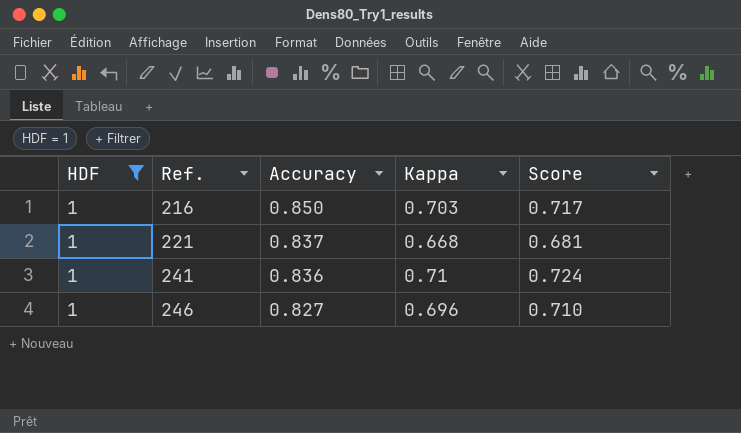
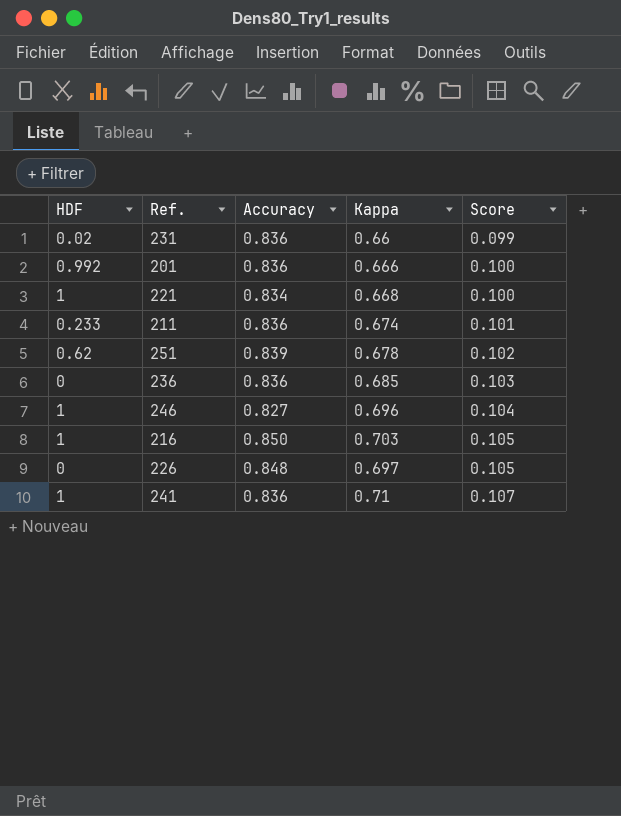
filter: HDF = 1 -> none
row order: Ref. ascending -> Score ascending
column Score | formula: [Kappa] * 1.02 -> [Kappa] * 0.15
221 | Accuracy: 0.837 -> 0.834

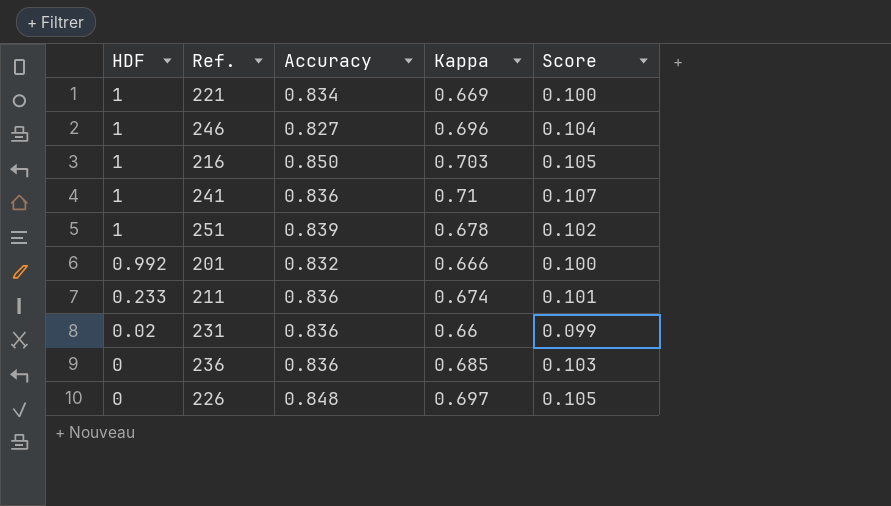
row order: Score ascending -> HDF descending
221 | Kappa: 0.668 -> 0.669
251 | HDF: 0.62 -> 1
201 | Accuracy: 0.836 -> 0.832

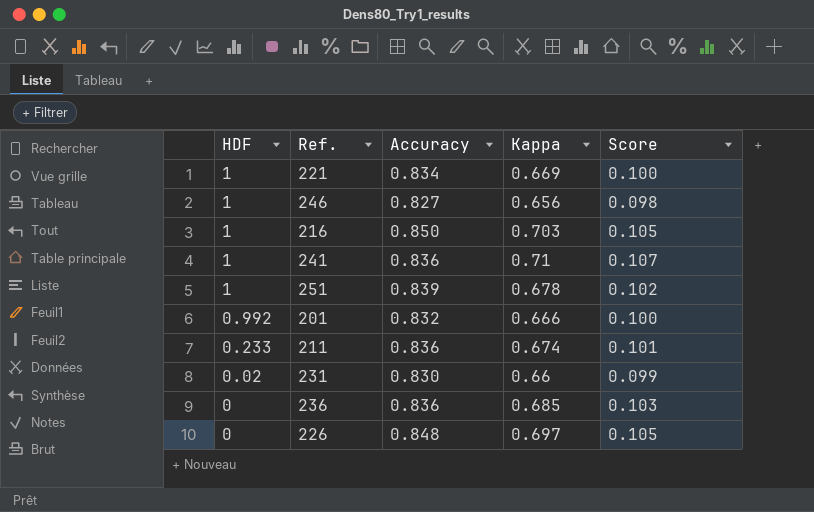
246 | Kappa: 0.696 -> 0.656
246 | Score: 0.104 -> 0.098
231 | Accuracy: 0.836 -> 0.830

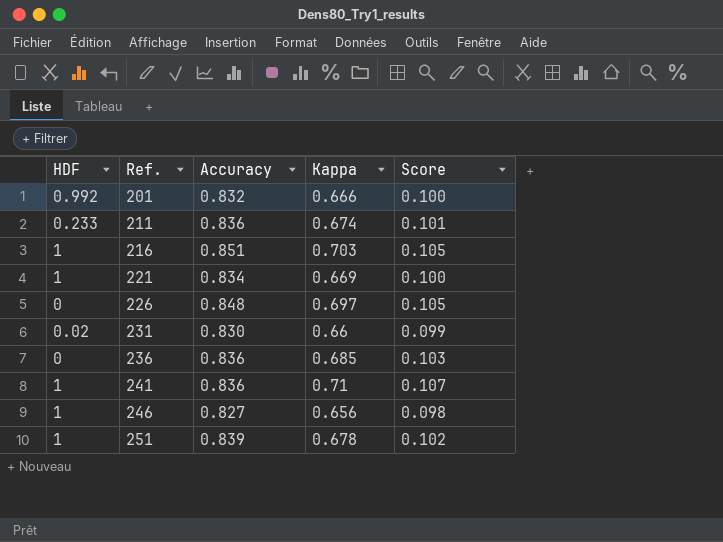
row order: HDF descending -> Ref. ascending
216 | Accuracy: 0.850 -> 0.851

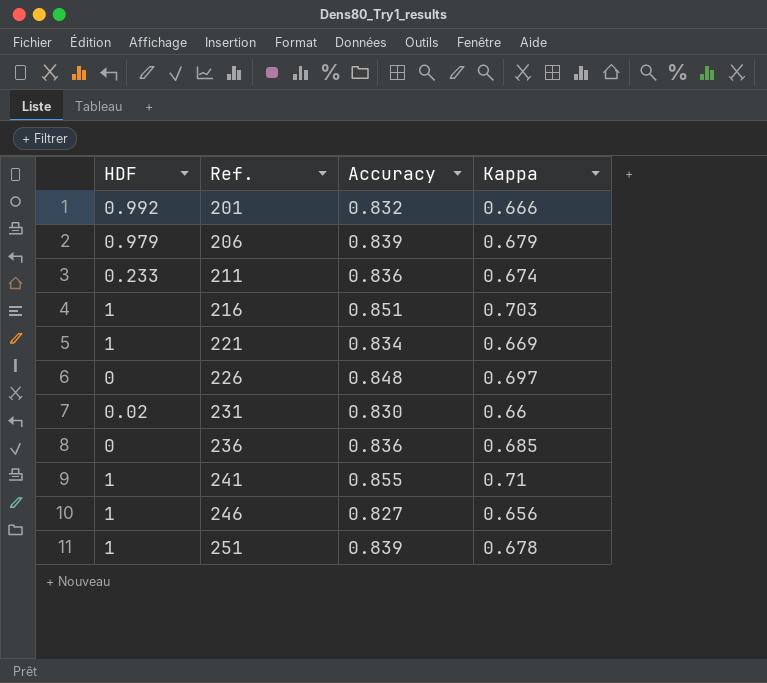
column Score | formula: [Kappa] * 0.15 -> none
row 206: none -> 0.979 | 0.839 | 0.679
241 | Accuracy: 0.836 -> 0.855

